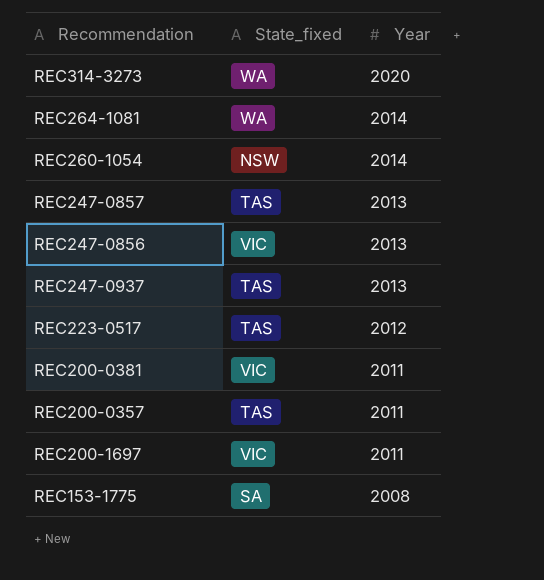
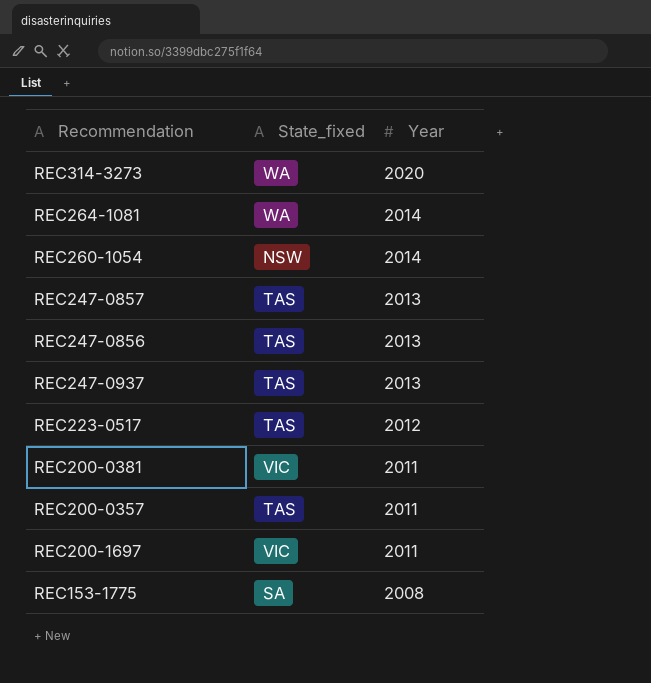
REC247-0856 | State_fixed: VIC -> TAS

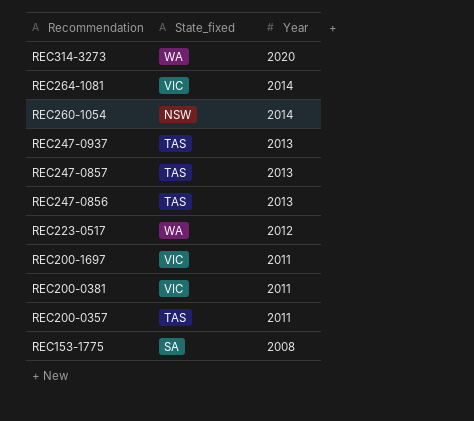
row order: Year descending -> Recommendation descending
REC264-1081 | State_fixed: WA -> VIC
REC223-0517 | State_fixed: TAS -> WA

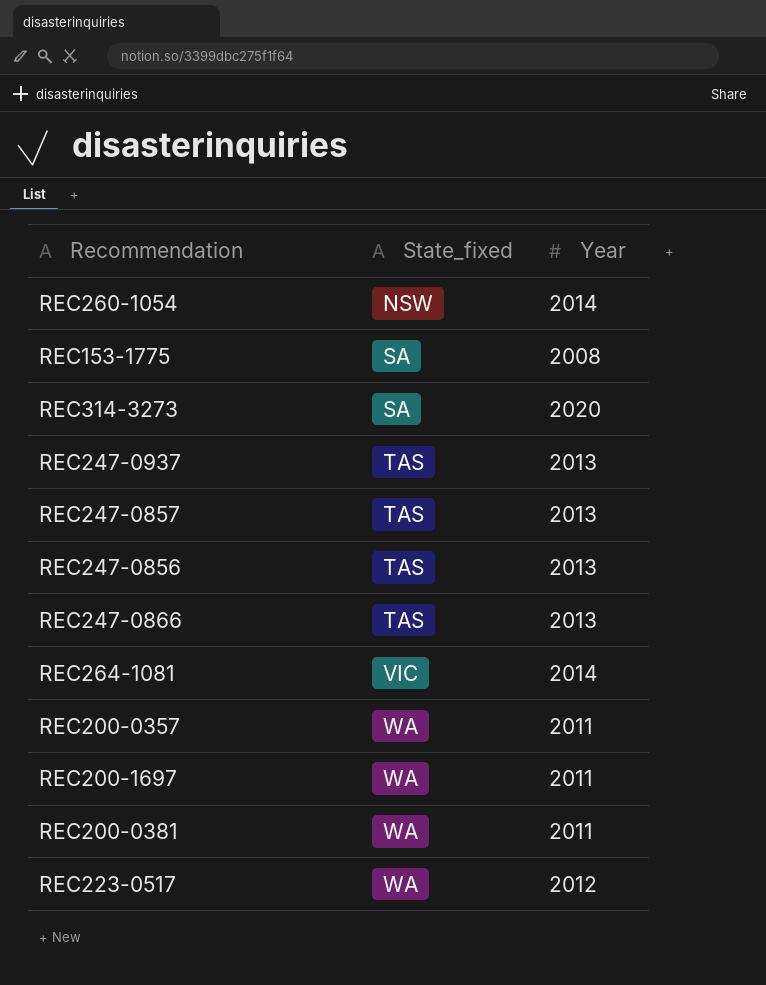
row order: Recommendation descending -> State_fixed ascending
REC314-3273 | State_fixed: WA -> SA
row REC247-0866: none -> TAS | 2013
REC200-0357 | State_fixed: TAS -> WA
REC200-1697 | State_fixed: VIC -> WA
REC200-0381 | State_fixed: VIC -> WA

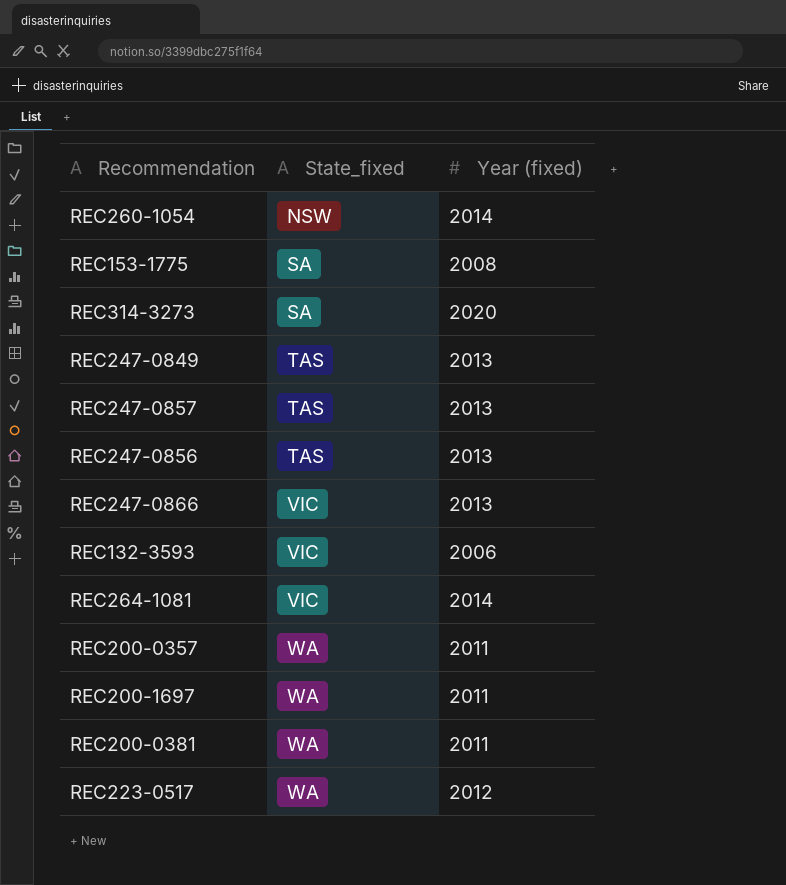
column name: Year -> Year (fixed)
row REC247-0937: TAS | 2013 -> none
row REC247-0849: none -> TAS | 2013
REC247-0866 | State_fixed: TAS -> VIC
row REC132-3593: none -> VIC | 2006

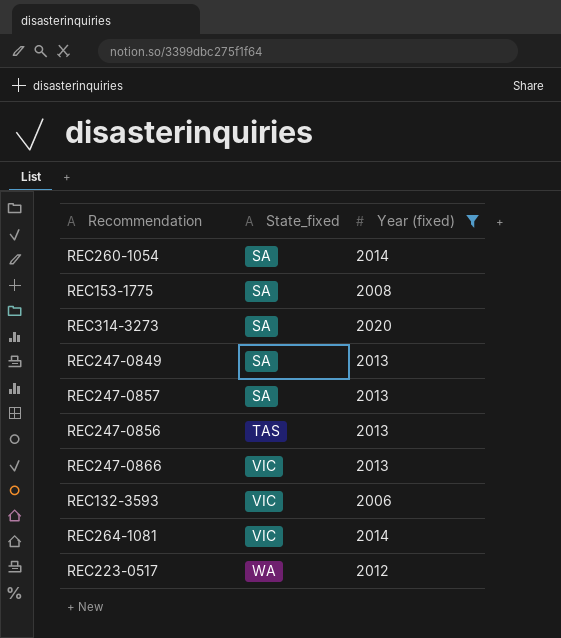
filter: none -> Year (fixed) != 2011
REC260-1054 | State_fixed: NSW -> SA
REC247-0849 | State_fixed: TAS -> SA
REC247-0857 | State_fixed: TAS -> SA

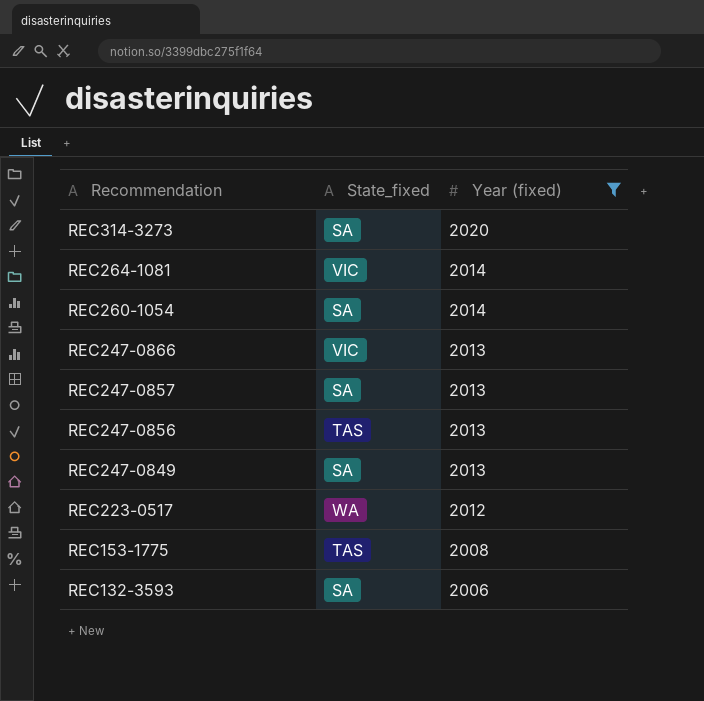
row order: State_fixed ascending -> Recommendation descending
REC153-1775 | State_fixed: SA -> TAS
REC132-3593 | State_fixed: VIC -> SA

